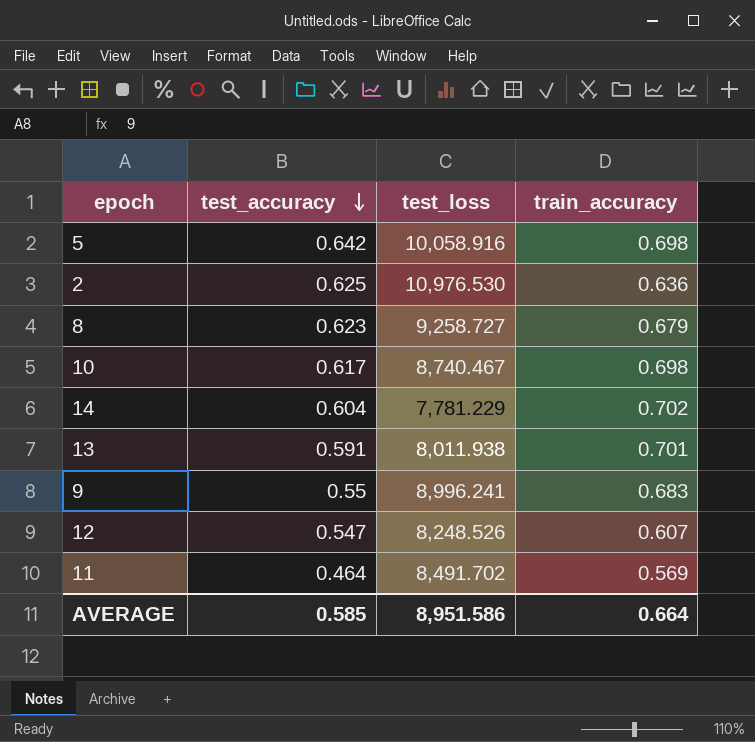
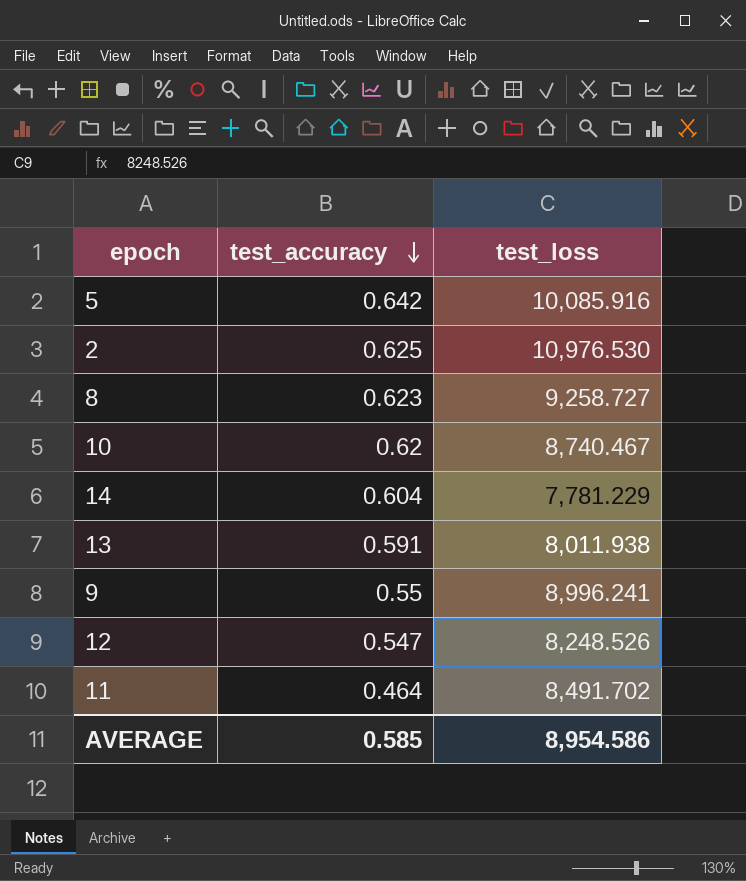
column train_accuracy | position: 4 -> none
5 | test_loss: 10,058.916 -> 10,085.916
10 | test_accuracy: 0.617 -> 0.62
AVERAGE | test_loss: 8,951.586 -> 8,954.586

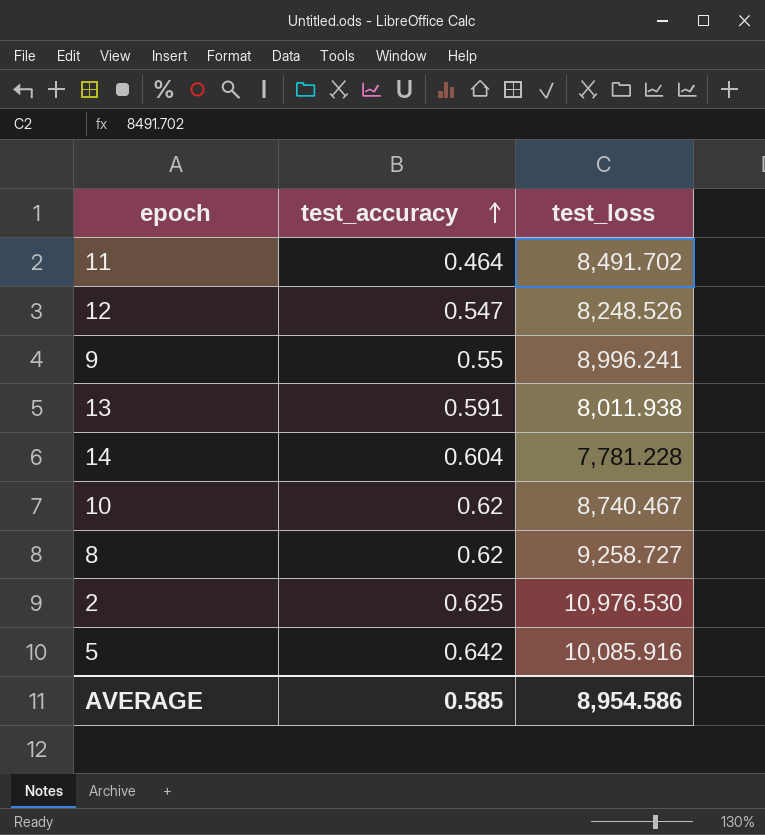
row order: test_accuracy descending -> test_accuracy ascending
14 | test_loss: 7,781.229 -> 7,781.228
8 | test_accuracy: 0.623 -> 0.62

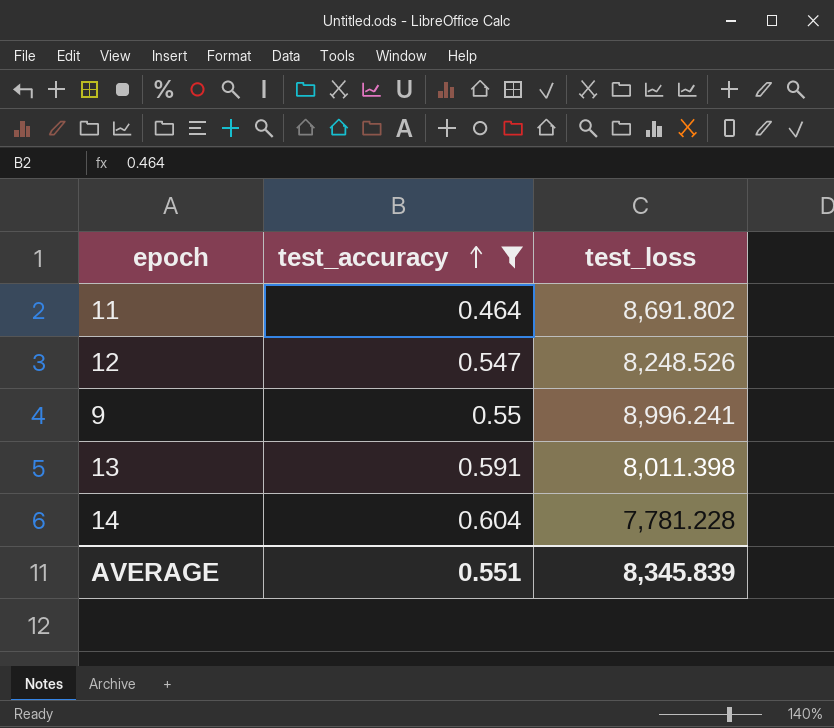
filter: none -> test_accuracy <= 0.604
11 | test_loss: 8,491.702 -> 8,691.802
13 | test_loss: 8,011.938 -> 8,011.398
AVERAGE | test_accuracy: 0.585 -> 0.551
AVERAGE | test_loss: 8,954.586 -> 8,345.839

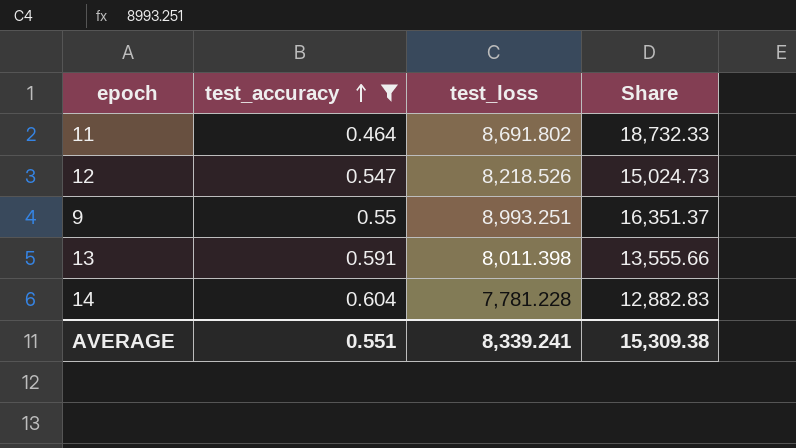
column Share | formula: none -> [test_loss] / [test_accuracy]
12 | test_loss: 8,248.526 -> 8,218.526
9 | test_loss: 8,996.241 -> 8,993.251
AVERAGE | test_loss: 8,345.839 -> 8,339.241

